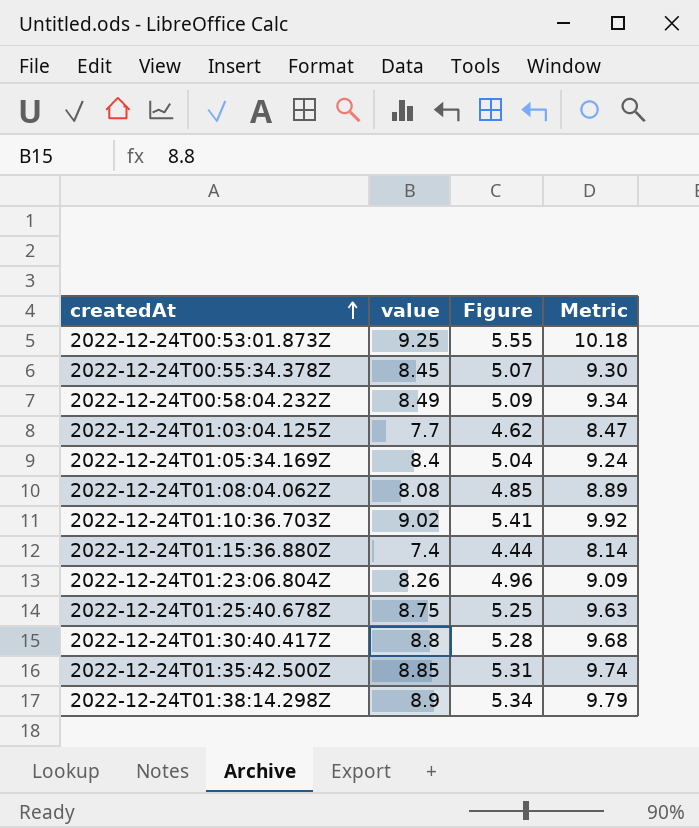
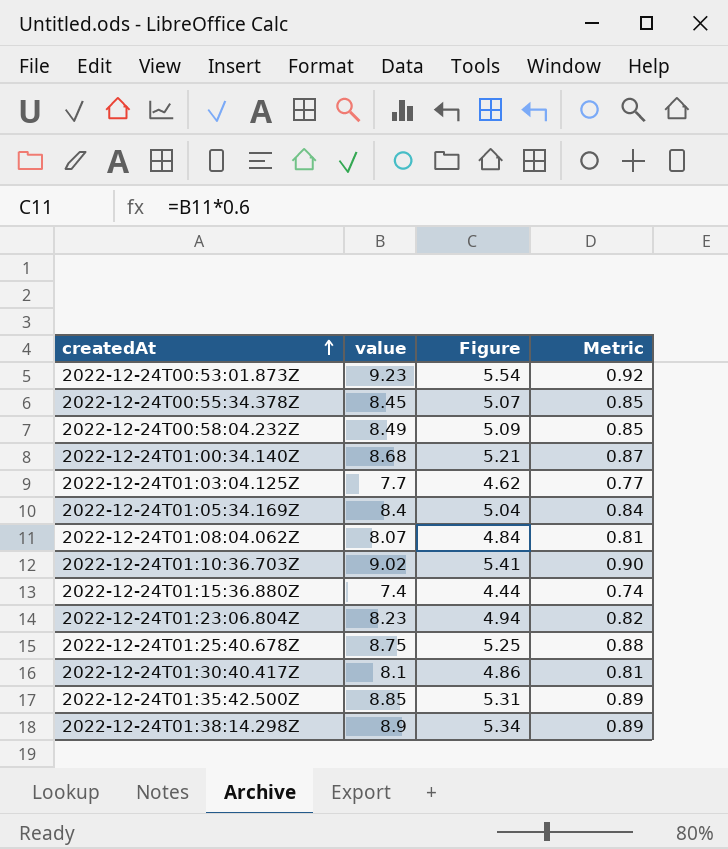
column Metric | formula: [value] * 1.1 -> [value] * 0.1
2022-12-24T00:53:01.873Z | value: 9.25 -> 9.23
2022-12-24T00:53:01.873Z | Figure: 5.55 -> 5.54
row 2022-12-24T01:00:34.140Z: none -> 8.68 | 5.21 | 0.87
2022-12-24T01:08:04.062Z | value: 8.08 -> 8.07
2022-12-24T01:08:04.062Z | Figure: 4.85 -> 4.84
2022-12-24T01:23:06.804Z | value: 8.26 -> 8.23
2022-12-24T01:23:06.804Z | Figure: 4.96 -> 4.94
2022-12-24T01:30:40.417Z | value: 8.8 -> 8.1
2022-12-24T01:30:40.417Z | Figure: 5.28 -> 4.86

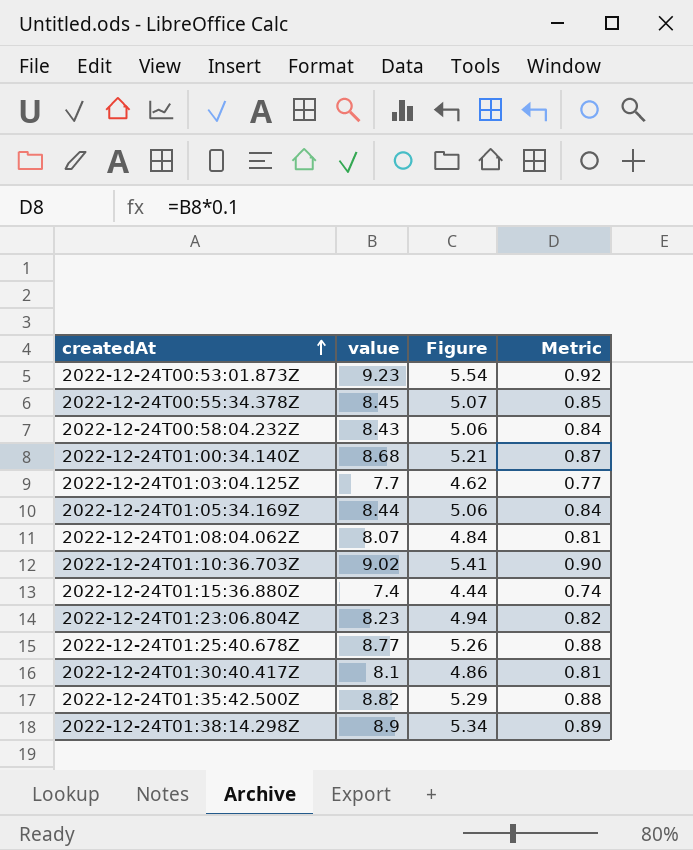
2022-12-24T00:58:04.232Z | value: 8.49 -> 8.43
2022-12-24T00:58:04.232Z | Figure: 5.09 -> 5.06
2022-12-24T00:58:04.232Z | Metric: 0.85 -> 0.84
2022-12-24T01:05:34.169Z | value: 8.4 -> 8.44
2022-12-24T01:05:34.169Z | Figure: 5.04 -> 5.06
2022-12-24T01:25:40.678Z | value: 8.75 -> 8.77
2022-12-24T01:25:40.678Z | Figure: 5.25 -> 5.26
2022-12-24T01:35:42.500Z | value: 8.85 -> 8.82
2022-12-24T01:35:42.500Z | Figure: 5.31 -> 5.29
2022-12-24T01:35:42.500Z | Metric: 0.89 -> 0.88

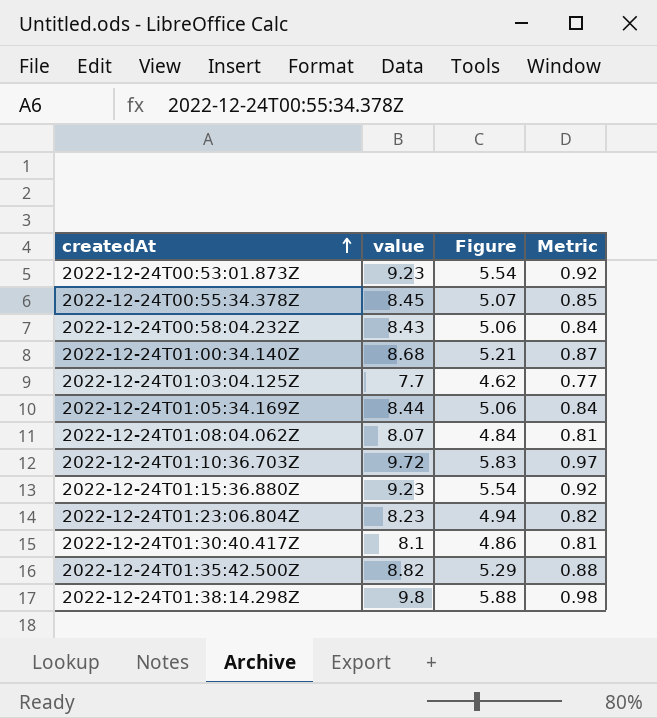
row 2022-12-24T01:25:40.678Z: 8.77 | 5.26 | 0.88 -> none
2022-12-24T01:10:36.703Z | value: 9.02 -> 9.72
2022-12-24T01:10:36.703Z | Figure: 5.41 -> 5.83
2022-12-24T01:10:36.703Z | Metric: 0.90 -> 0.97
2022-12-24T01:15:36.880Z | value: 7.4 -> 9.23
2022-12-24T01:15:36.880Z | Figure: 4.44 -> 5.54
2022-12-24T01:15:36.880Z | Metric: 0.74 -> 0.92
2022-12-24T01:38:14.298Z | value: 8.9 -> 9.8
2022-12-24T01:38:14.298Z | Figure: 5.34 -> 5.88
2022-12-24T01:38:14.298Z | Metric: 0.89 -> 0.98

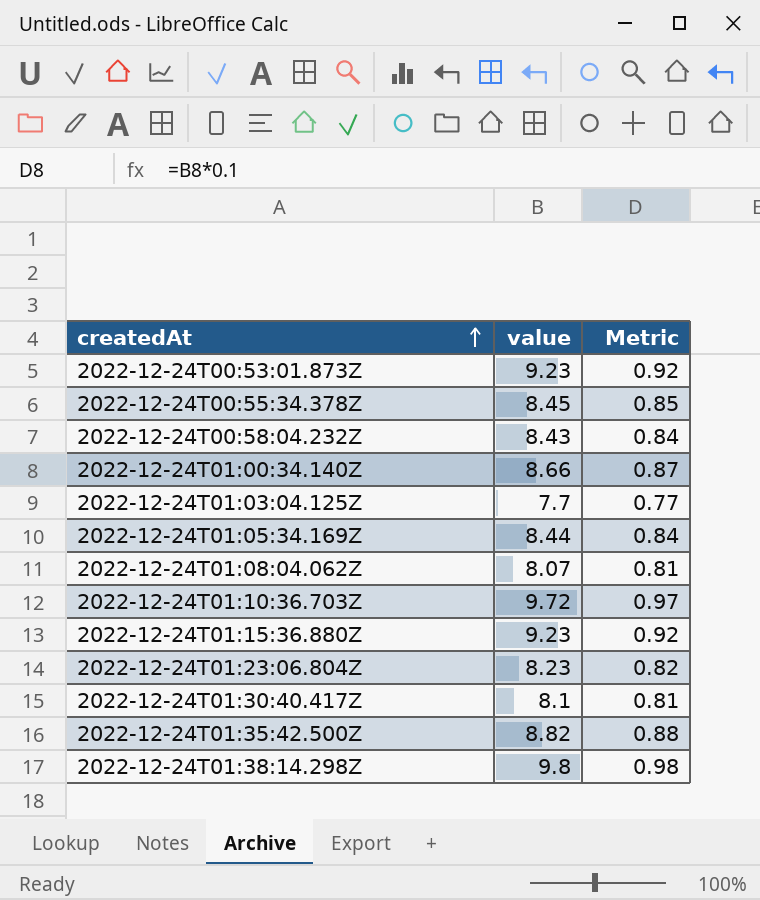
column Figure | formula: [value] * 0.6 -> none
2022-12-24T01:00:34.140Z | value: 8.68 -> 8.66

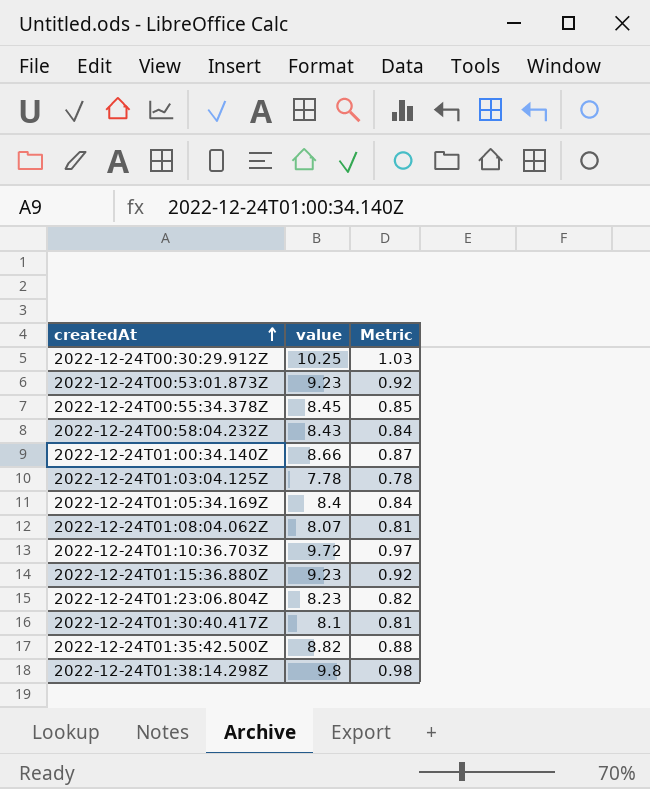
row 2022-12-24T00:30:29.912Z: none -> 10.25 | 1.03
2022-12-24T01:03:04.125Z | value: 7.7 -> 7.78
2022-12-24T01:03:04.125Z | Metric: 0.77 -> 0.78
2022-12-24T01:05:34.169Z | value: 8.44 -> 8.4

